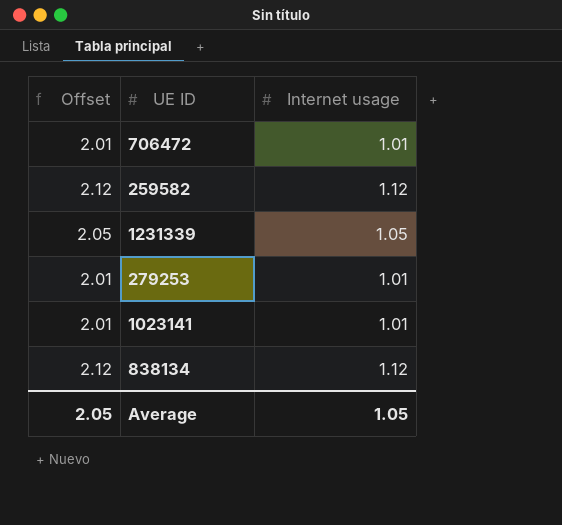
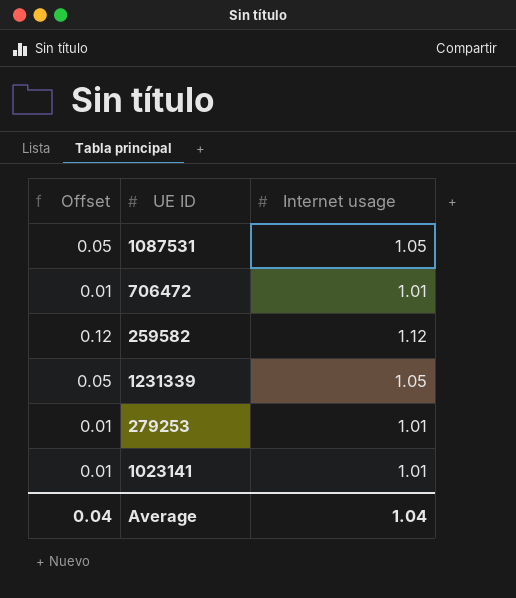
column Offset | formula: [Internet usage] + 1 -> [Internet usage] - 1
row 838134: 2.12 | 1.12 -> none
row 1087531: none -> 0.05 | 1.05
Average | Offset: 2.05 -> 0.04
Average | Internet usage: 1.05 -> 1.04

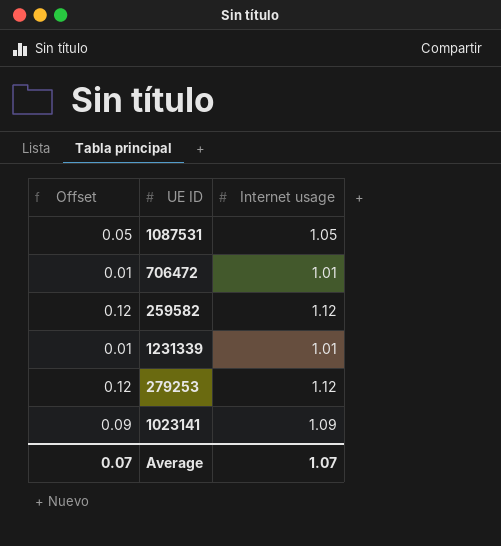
1231339 | Offset: 0.05 -> 0.01
1231339 | Internet usage: 1.05 -> 1.01
279253 | Offset: 0.01 -> 0.12
279253 | Internet usage: 1.01 -> 1.12
1023141 | Offset: 0.01 -> 0.09
1023141 | Internet usage: 1.01 -> 1.09
Average | Offset: 0.04 -> 0.07
Average | Internet usage: 1.04 -> 1.07

